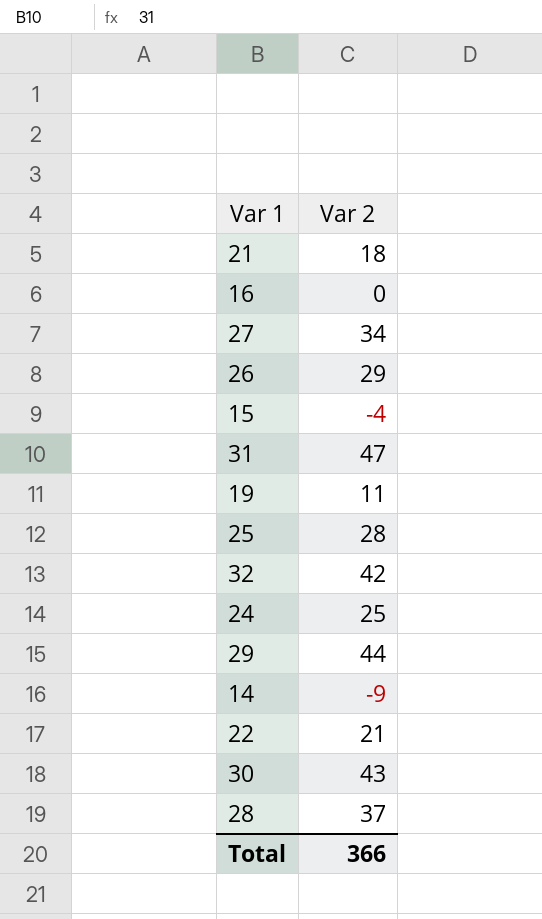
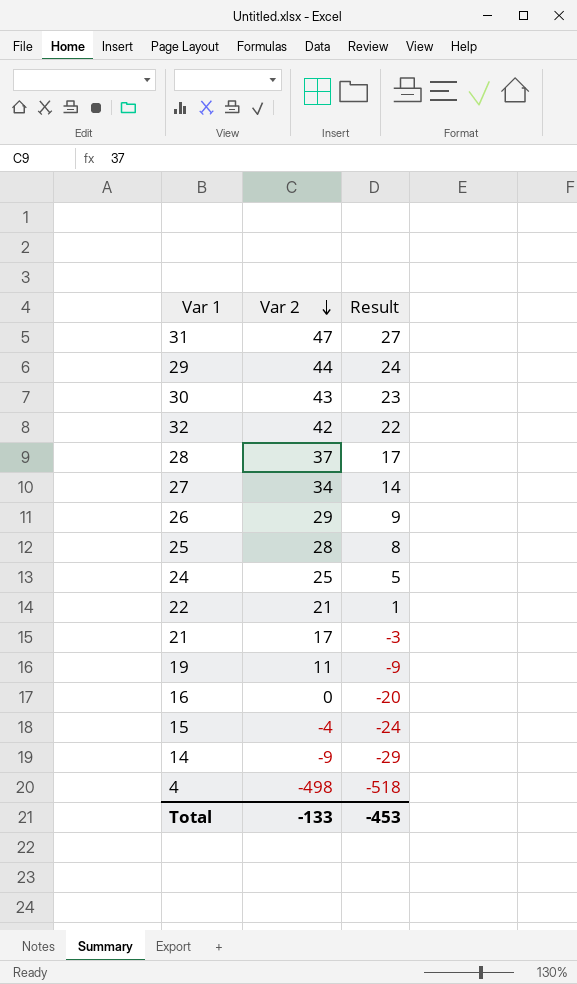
row order: none -> Var 2 descending
column Result | formula: none -> [Var 2] - 20
21 | Var 2: 18 -> 17
row 4: none -> -498 | -518
Total | Var 2: 366 -> -133

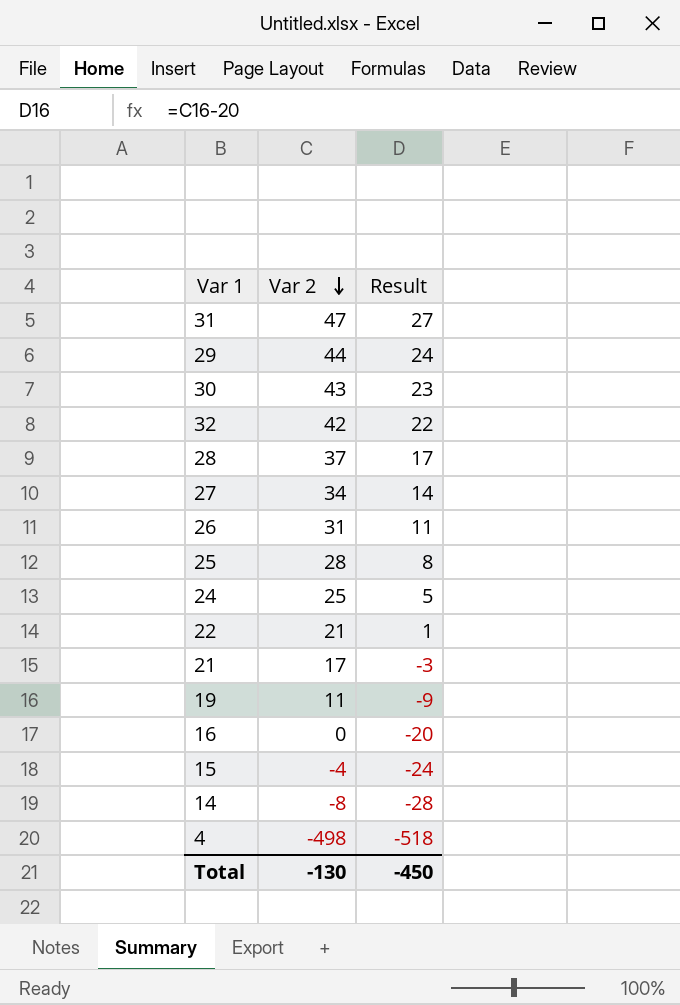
26 | Var 2: 29 -> 31
26 | Result: 9 -> 11
14 | Var 2: -9 -> -8
14 | Result: -29 -> -28
Total | Var 2: -133 -> -130
Total | Result: -453 -> -450

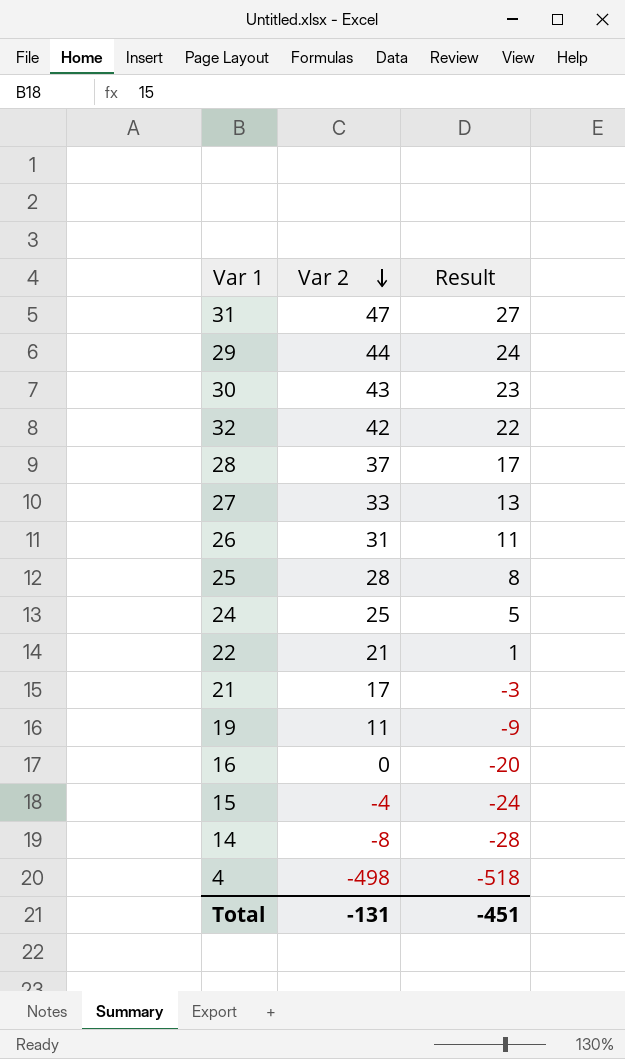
27 | Var 2: 34 -> 33
27 | Result: 14 -> 13
Total | Var 2: -130 -> -131
Total | Result: -450 -> -451

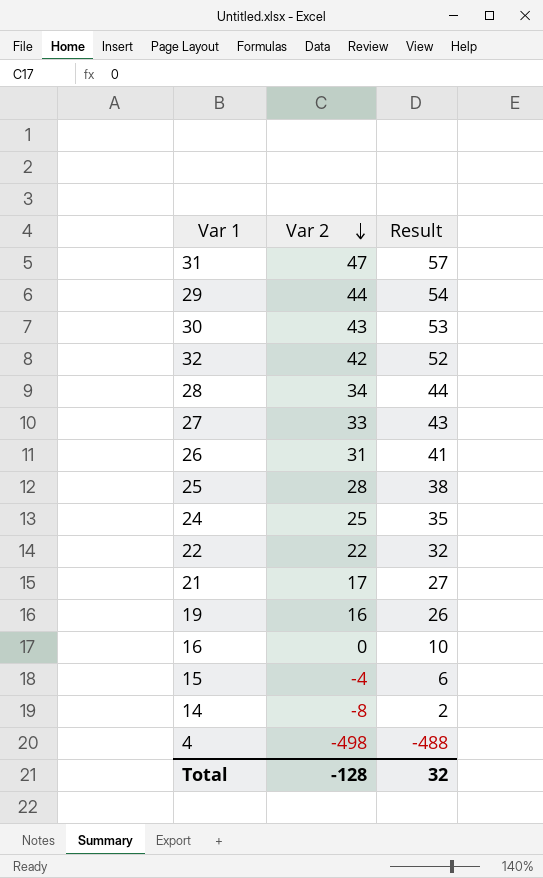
column Result | formula: [Var 2] - 20 -> [Var 2] + 10
28 | Var 2: 37 -> 34
22 | Var 2: 21 -> 22
19 | Var 2: 11 -> 16
Total | Var 2: -131 -> -128
Total | Result: -451 -> 32

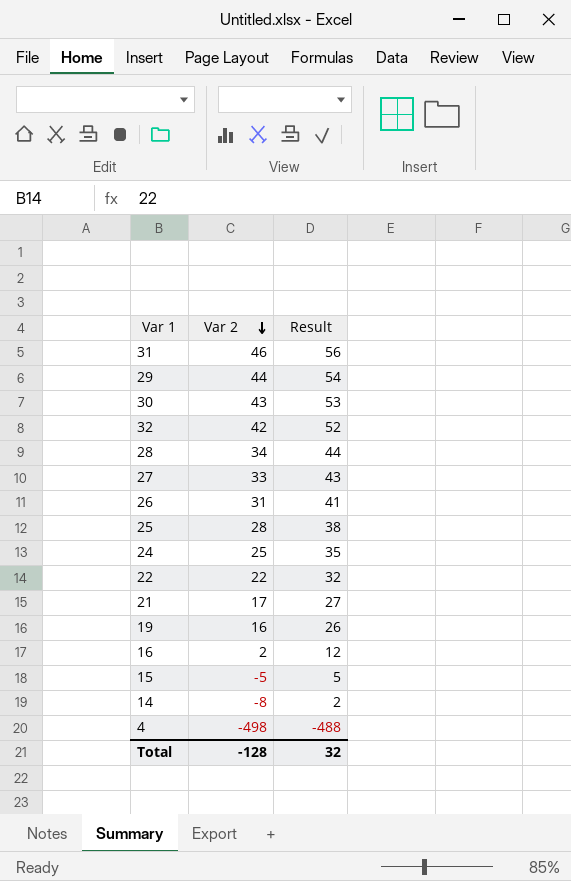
31 | Var 2: 47 -> 46
31 | Result: 57 -> 56
16 | Var 2: 0 -> 2
16 | Result: 10 -> 12
15 | Var 2: -4 -> -5
15 | Result: 6 -> 5

